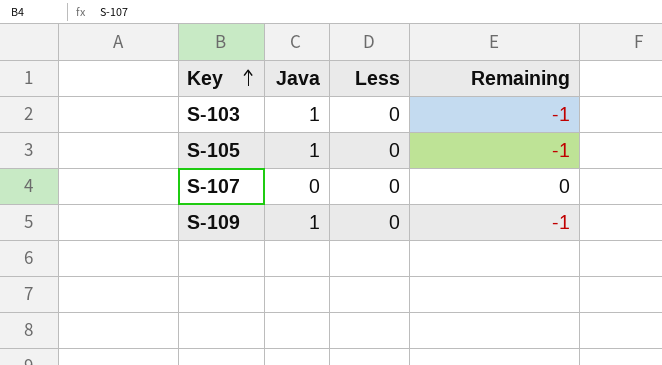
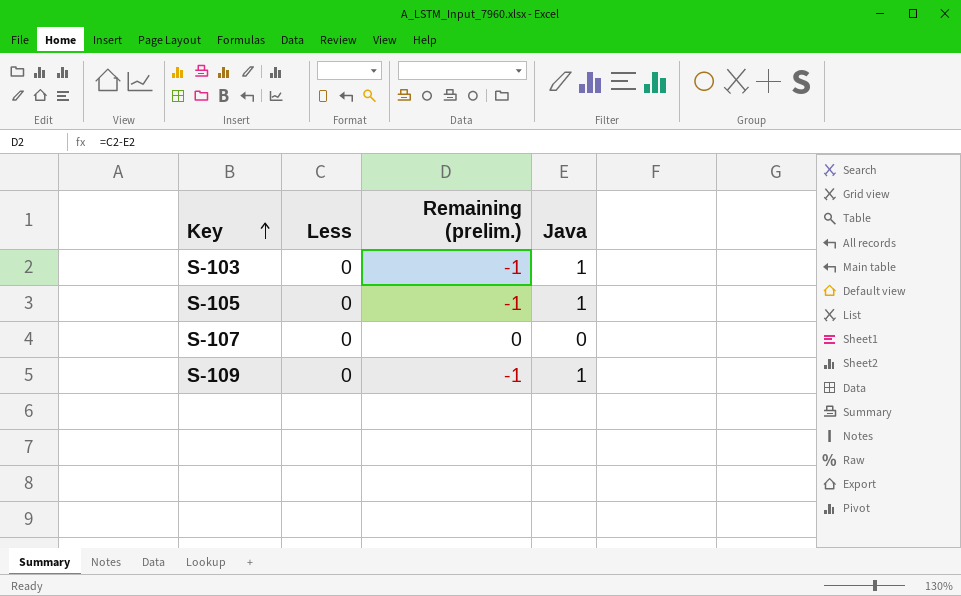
column name: Remaining -> Remaining (prelim.)
column Java | position: 2 -> 4

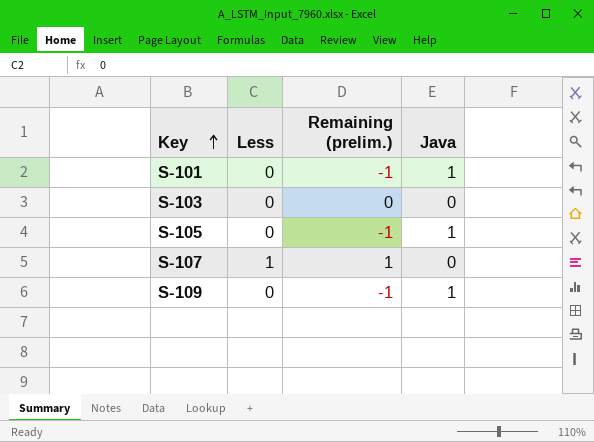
row S-101: none -> 0 | -1 | 1
S-103 | Remaining (prelim.): -1 -> 0
S-103 | Java: 1 -> 0
S-107 | Less: 0 -> 1
S-107 | Remaining (prelim.): 0 -> 1

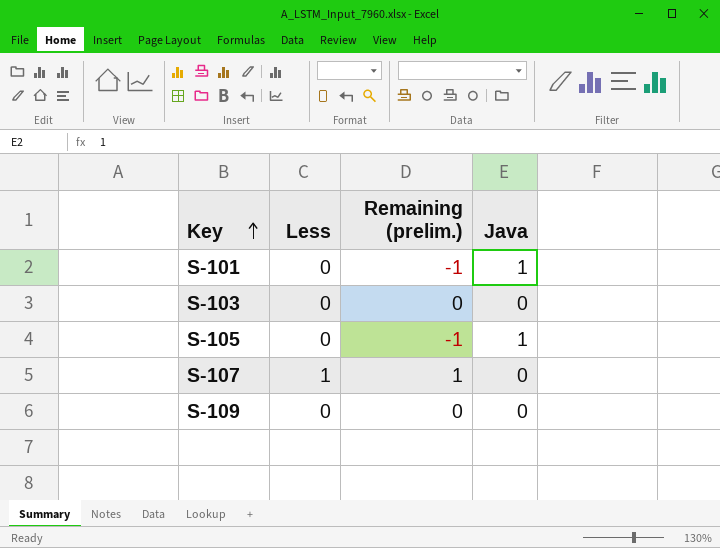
S-109 | Remaining (prelim.): -1 -> 0
S-109 | Java: 1 -> 0

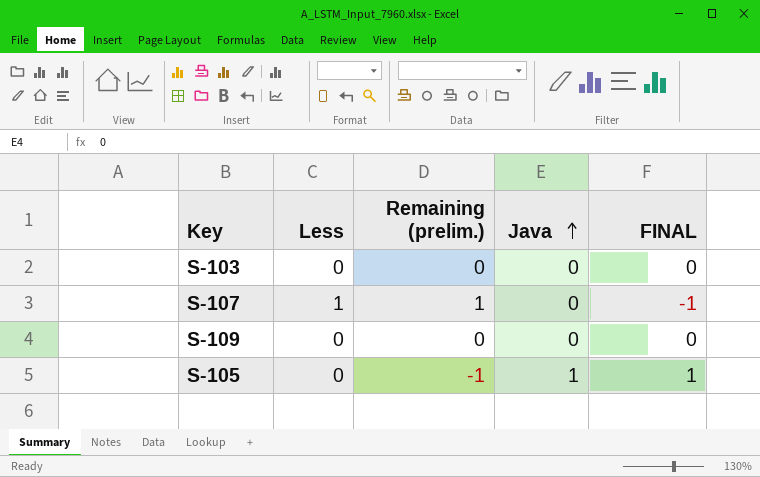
row order: Key ascending -> Java ascending
column FINAL | formula: none -> [Java] - [Less]
row S-101: 0 | -1 | 1 -> none

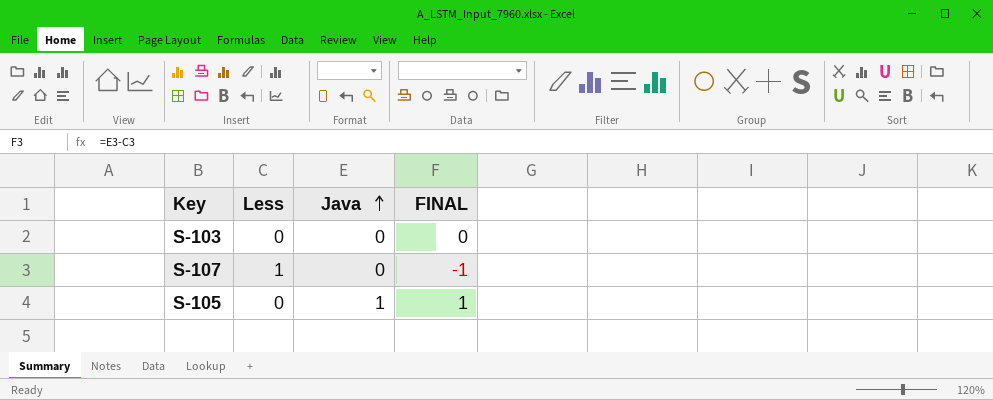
column Remaining (prelim.) | formula: [Less] - [Java] -> none
row S-109: 0 | 0 | 0 | 0 -> none

